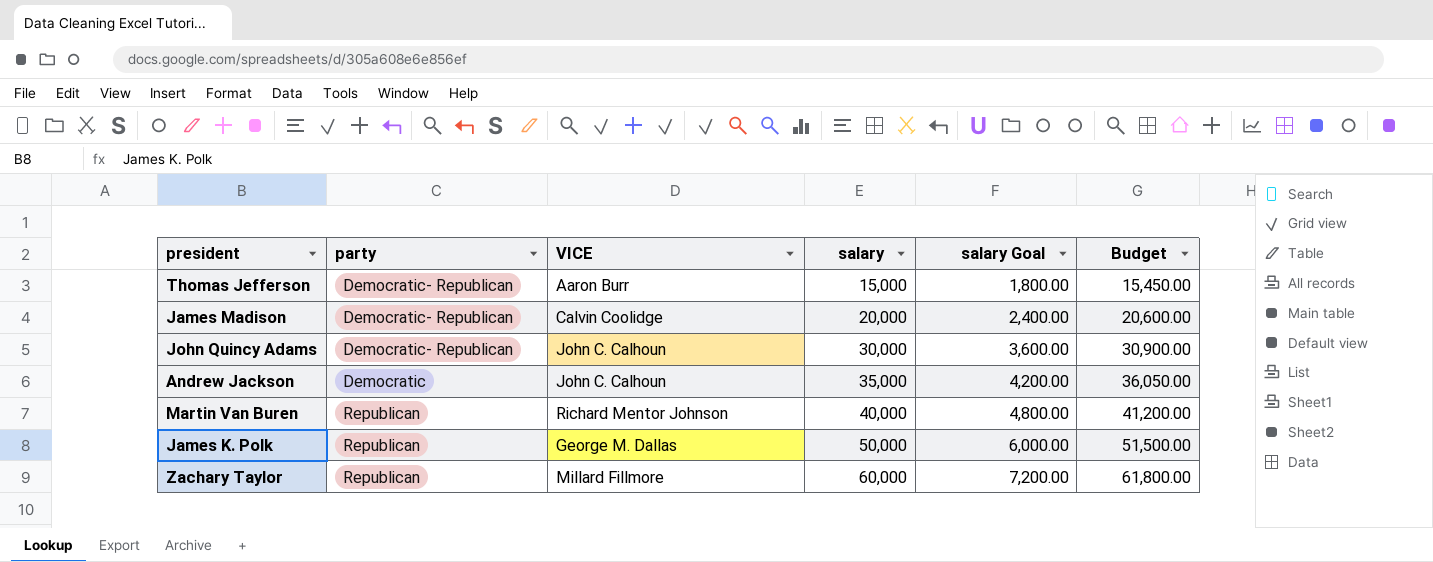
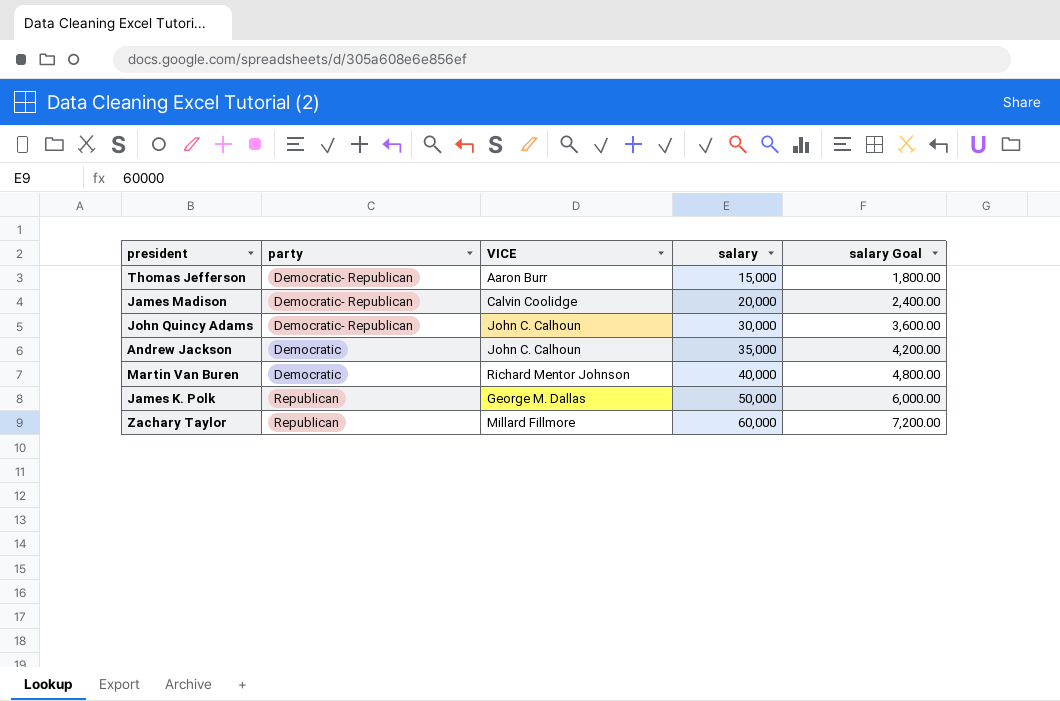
column Budget | formula: [salary] * 1.03 -> none
Martin Van Buren | party: Republican -> Democratic

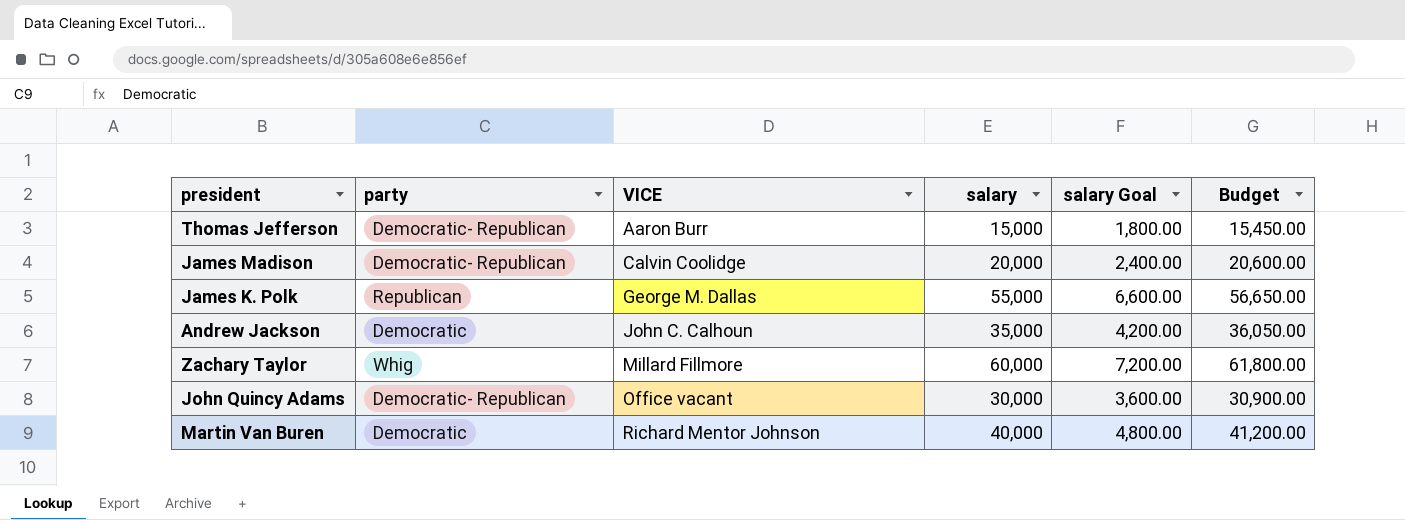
row order: salary ascending -> VICE ascending
column Budget | formula: none -> [salary] * 1.03
James K. Polk | salary: 50,000 -> 55,000
James K. Polk | salary Goal: 6,000.00 -> 6,600.00
Zachary Taylor | party: Republican -> Whig
John Quincy Adams | VICE: John C. Calhoun -> Office vacant

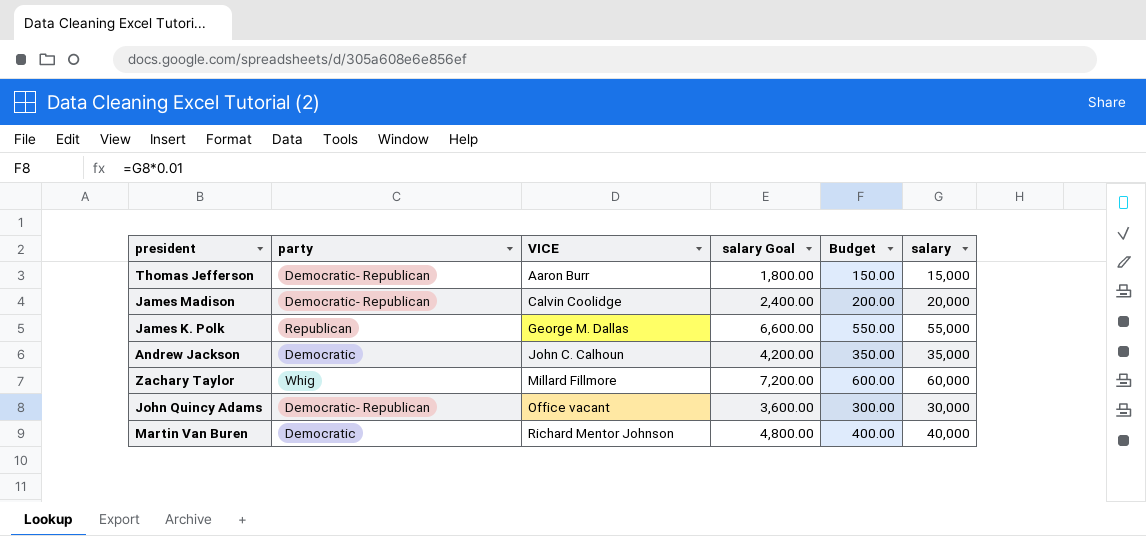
column Budget | formula: [salary] * 1.03 -> [salary] * 0.01
column salary | position: 4 -> 6

